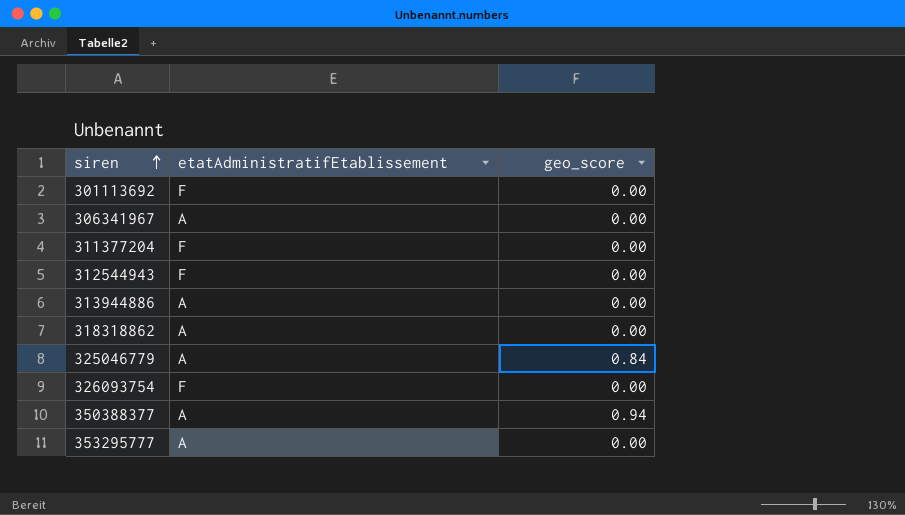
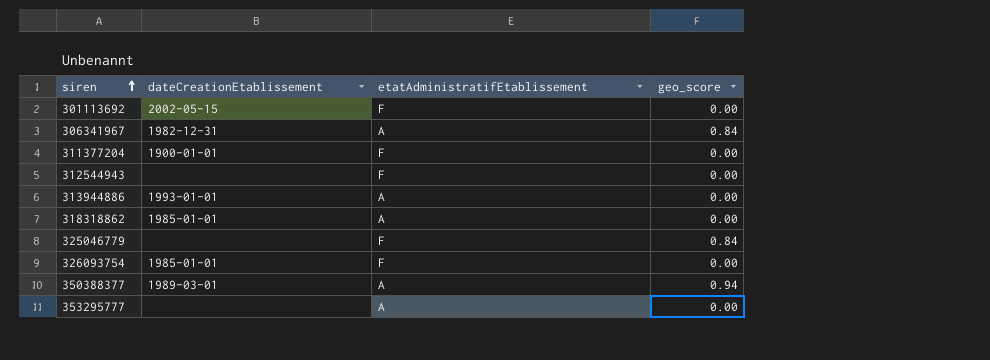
column dateCreationEtablissement | position: none -> 2
306341967 | geo_score: 0.00 -> 0.84
325046779 | etatAdministratifEtablissement: A -> F

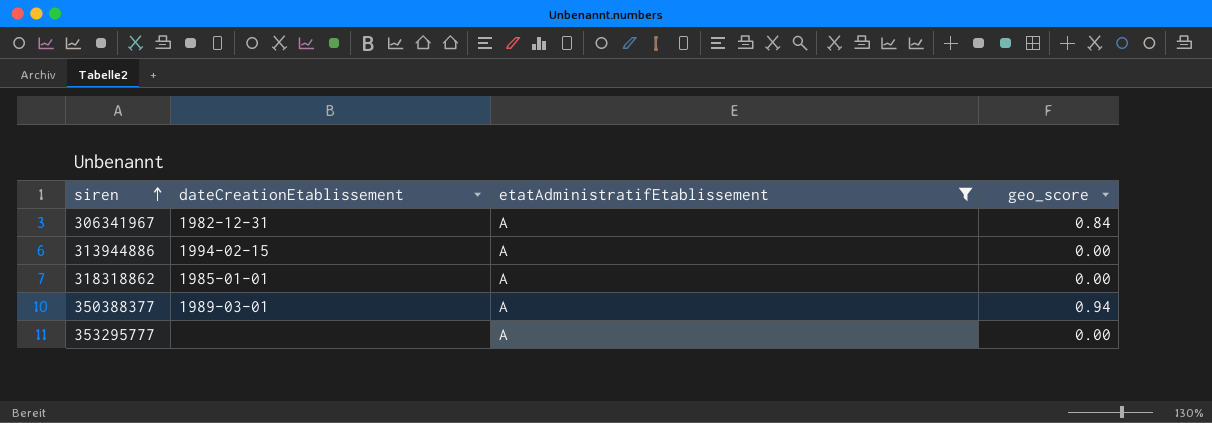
filter: none -> etatAdministratifEtablissement = A
313944886 | dateCreationEtablissement: 1993-01-01 -> 1994-02-15

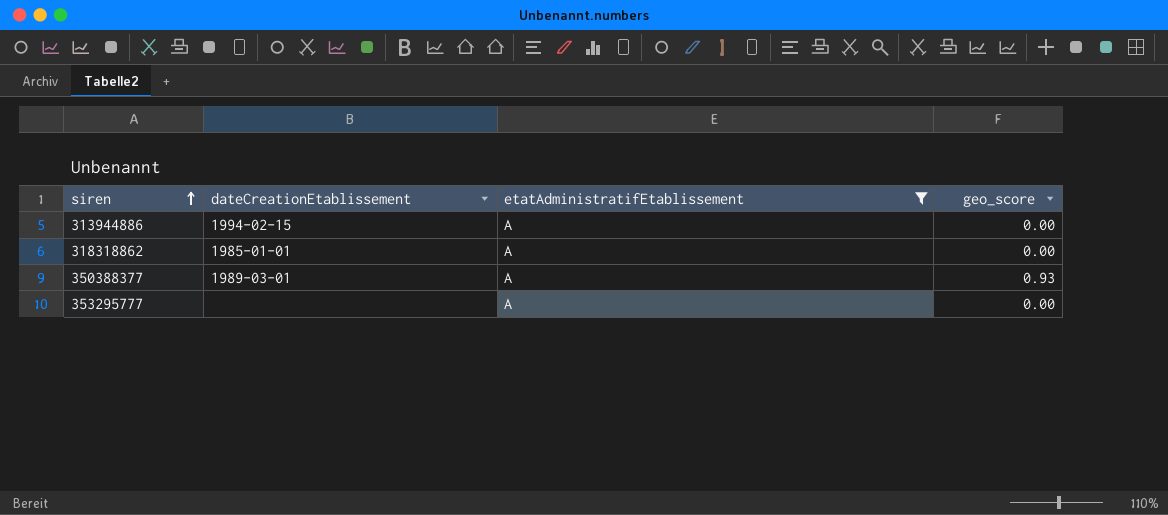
row 306341967: 1982-12-31 | A | 0.84 -> none
350388377 | geo_score: 0.94 -> 0.93

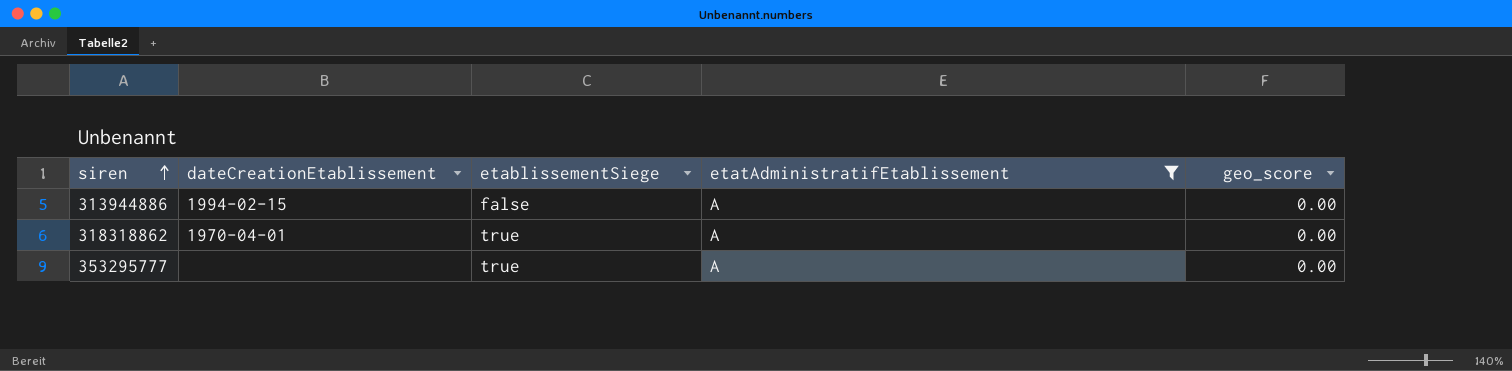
column etablissementSiege | position: none -> 3
row 350388377: 1989-03-01 | A | 0.93 -> none
318318862 | dateCreationEtablissement: 1985-01-01 -> 1970-04-01

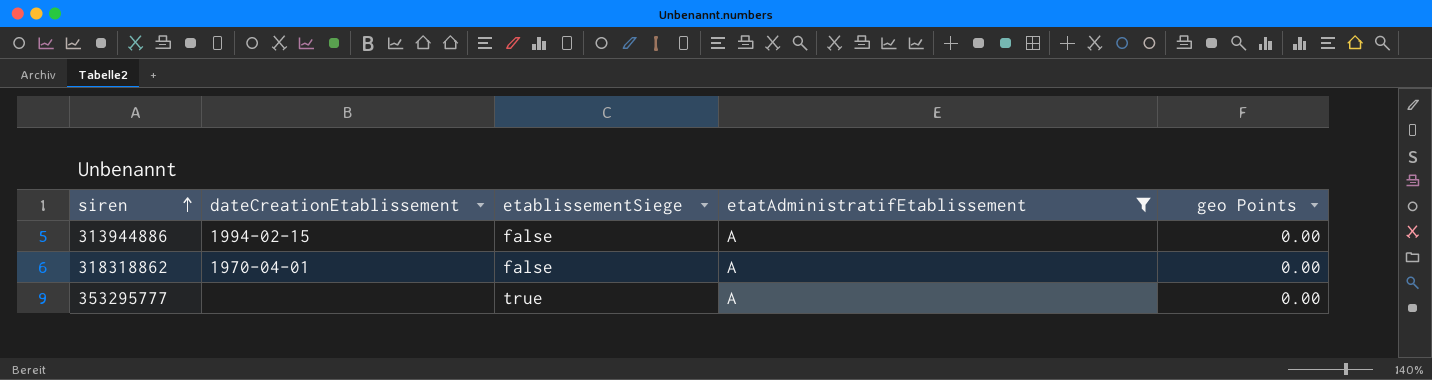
column name: geo_score -> geo Points
318318862 | etablissementSiege: true -> false

